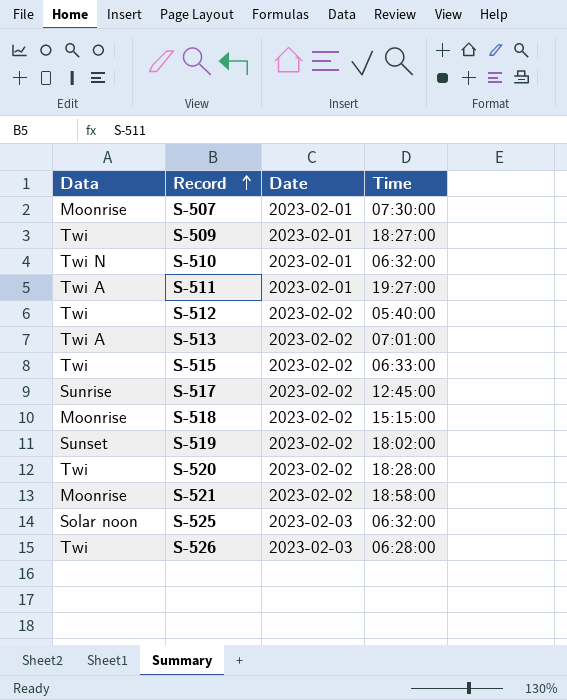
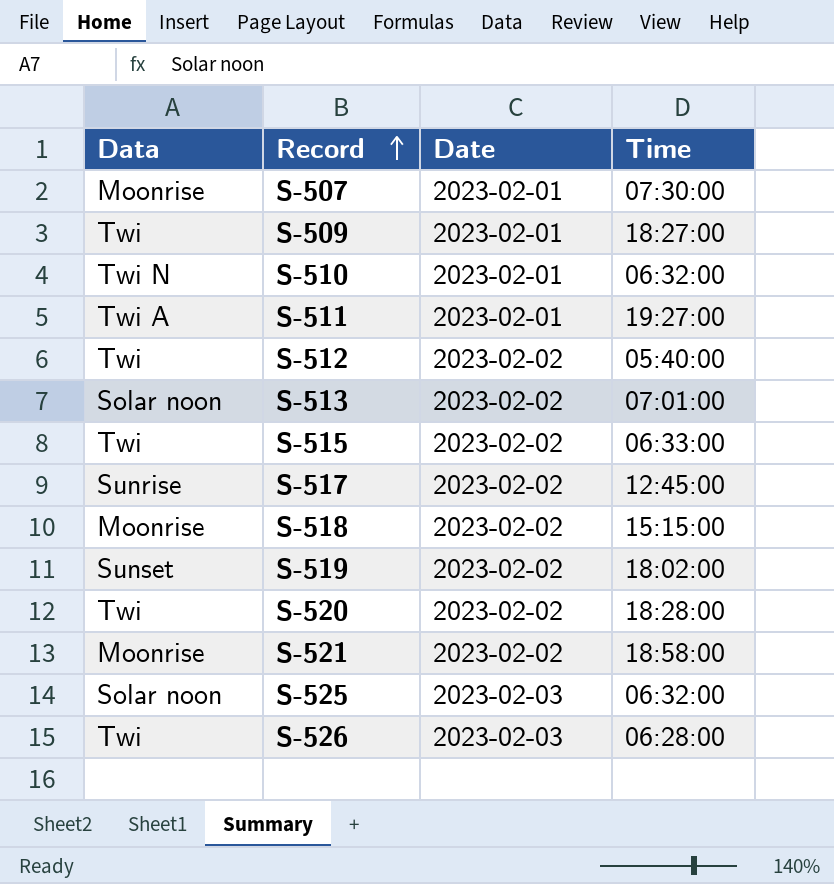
S-513 | Data: Twi A -> Solar noon

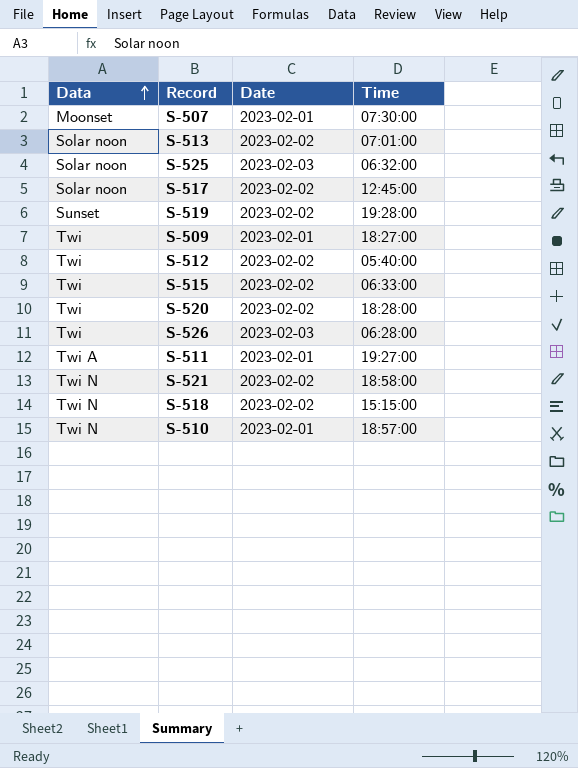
row order: Record ascending -> Data ascending
S-507 | Data: Moonrise -> Moonset
S-517 | Data: Sunrise -> Solar noon
S-519 | Time: 18:02:00 -> 19:28:00
S-521 | Data: Moonrise -> Twi N
S-518 | Data: Moonrise -> Twi N
S-510 | Time: 06:32:00 -> 18:57:00

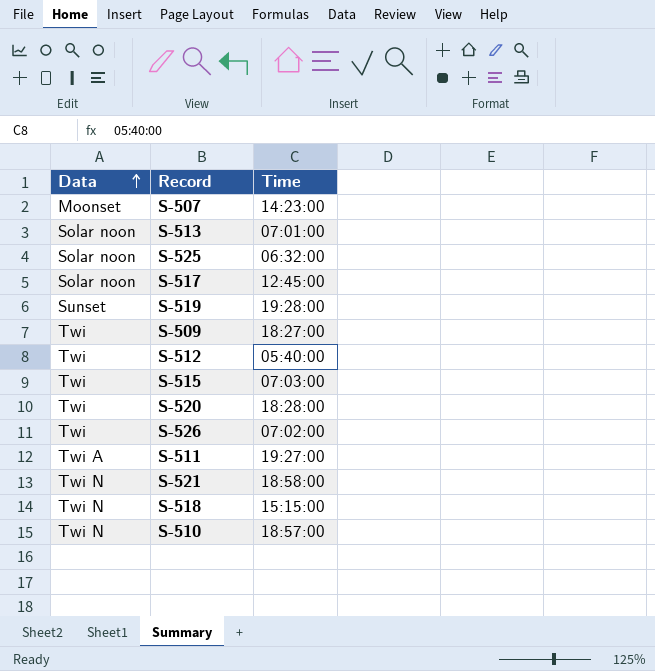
column Date | position: 3 -> none
S-507 | Time: 07:30:00 -> 14:23:00
S-515 | Time: 06:33:00 -> 07:03:00
S-526 | Time: 06:28:00 -> 07:02:00

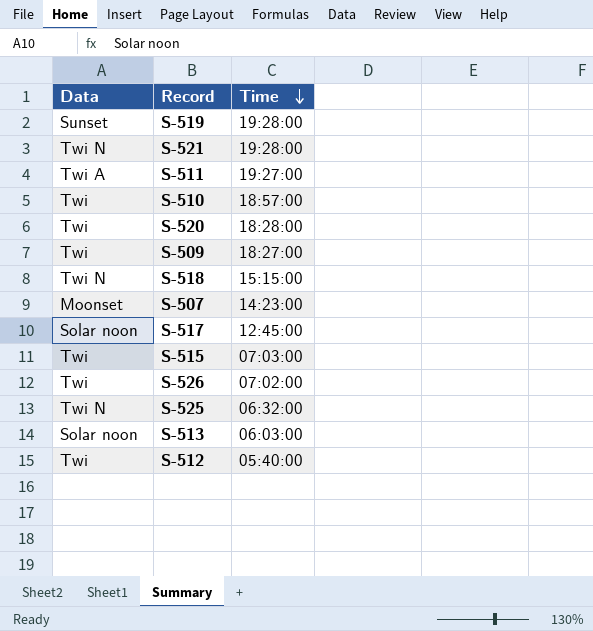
row order: Data ascending -> Time descending
S-521 | Time: 18:58:00 -> 19:28:00
S-510 | Data: Twi N -> Twi
S-525 | Data: Solar noon -> Twi N
S-513 | Time: 07:01:00 -> 06:03:00

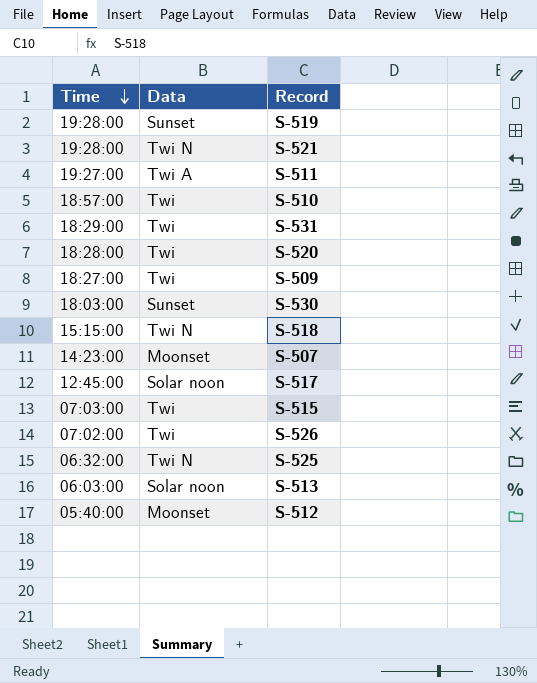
column Time | position: 3 -> 1
row S-531: none -> 18:29:00 | Twi
row S-530: none -> 18:03:00 | Sunset
S-512 | Data: Twi -> Moonset

